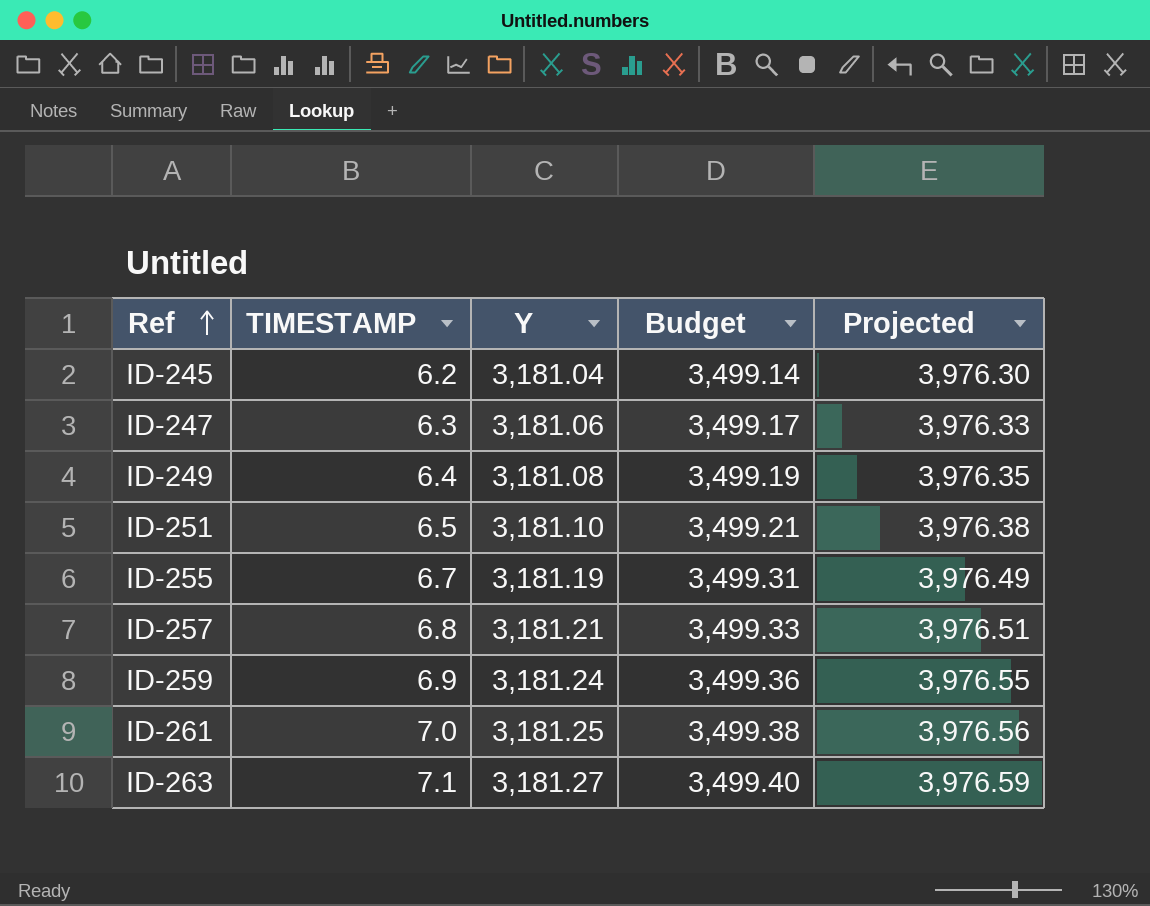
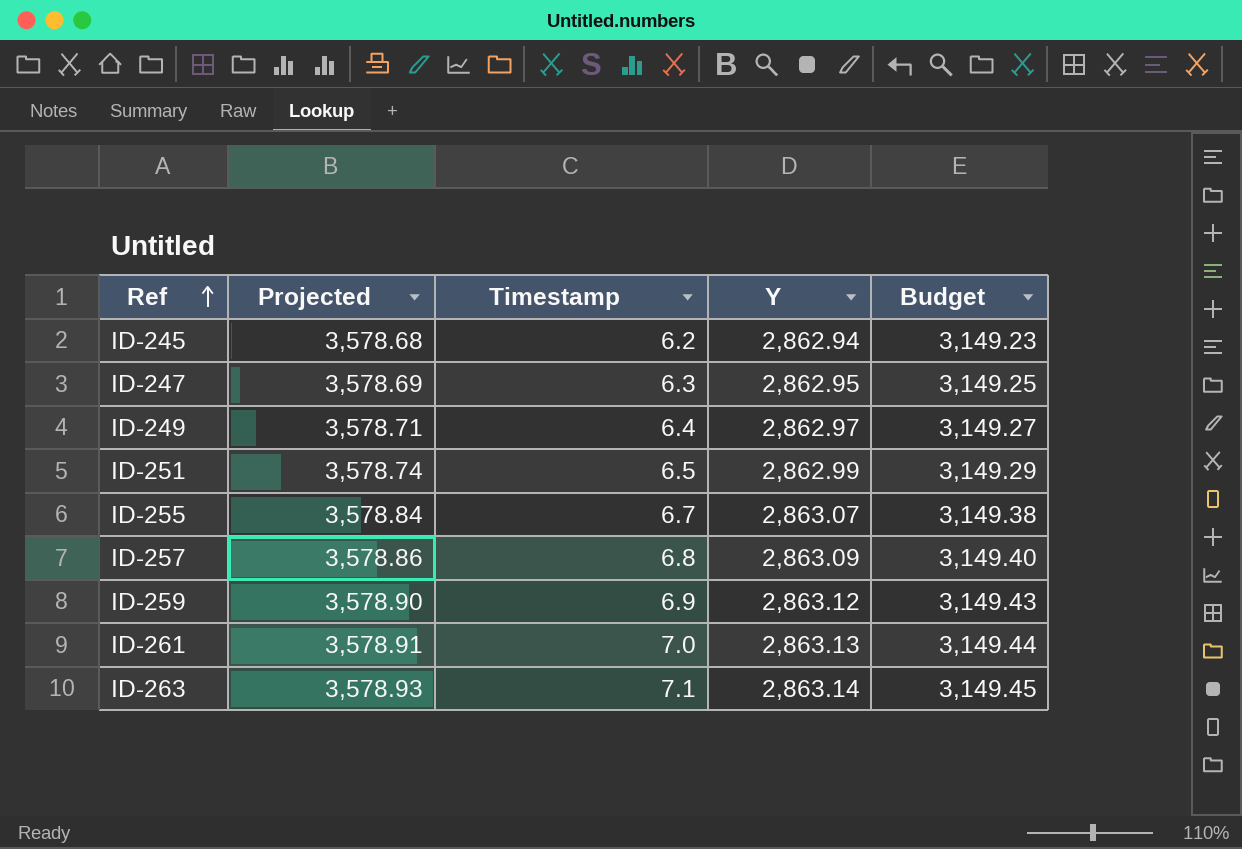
column Projected | position: 5 -> 2
column name: TIMESTAMP -> Timestamp
ID-245 | Projected: 3,976.30 -> 3,578.68
ID-245 | Y: 3,181.04 -> 2,862.94
ID-245 | Budget: 3,499.14 -> 3,149.23
ID-247 | Projected: 3,976.33 -> 3,578.69
ID-247 | Y: 3,181.06 -> 2,862.95
ID-247 | Budget: 3,499.17 -> 3,149.25
ID-249 | Projected: 3,976.35 -> 3,578.71
ID-249 | Y: 3,181.08 -> 2,862.97
ID-249 | Budget: 3,499.19 -> 3,149.27
ID-251 | Projected: 3,976.38 -> 3,578.74
ID-251 | Y: 3,181.10 -> 2,862.99
ID-251 | Budget: 3,499.21 -> 3,149.29
ID-255 | Projected: 3,976.49 -> 3,578.84
ID-255 | Y: 3,181.19 -> 2,863.07
ID-255 | Budget: 3,499.31 -> 3,149.38
ID-257 | Projected: 3,976.51 -> 3,578.86
ID-257 | Y: 3,181.21 -> 2,863.09
ID-257 | Budget: 3,499.33 -> 3,149.40
ID-259 | Projected: 3,976.55 -> 3,578.90
ID-259 | Y: 3,181.24 -> 2,863.12
ID-259 | Budget: 3,499.36 -> 3,149.43
ID-261 | Projected: 3,976.56 -> 3,578.91
ID-261 | Y: 3,181.25 -> 2,863.13
ID-261 | Budget: 3,499.38 -> 3,149.44
ID-263 | Projected: 3,976.59 -> 3,578.93
ID-263 | Y: 3,181.27 -> 2,863.14
ID-263 | Budget: 3,499.40 -> 3,149.45

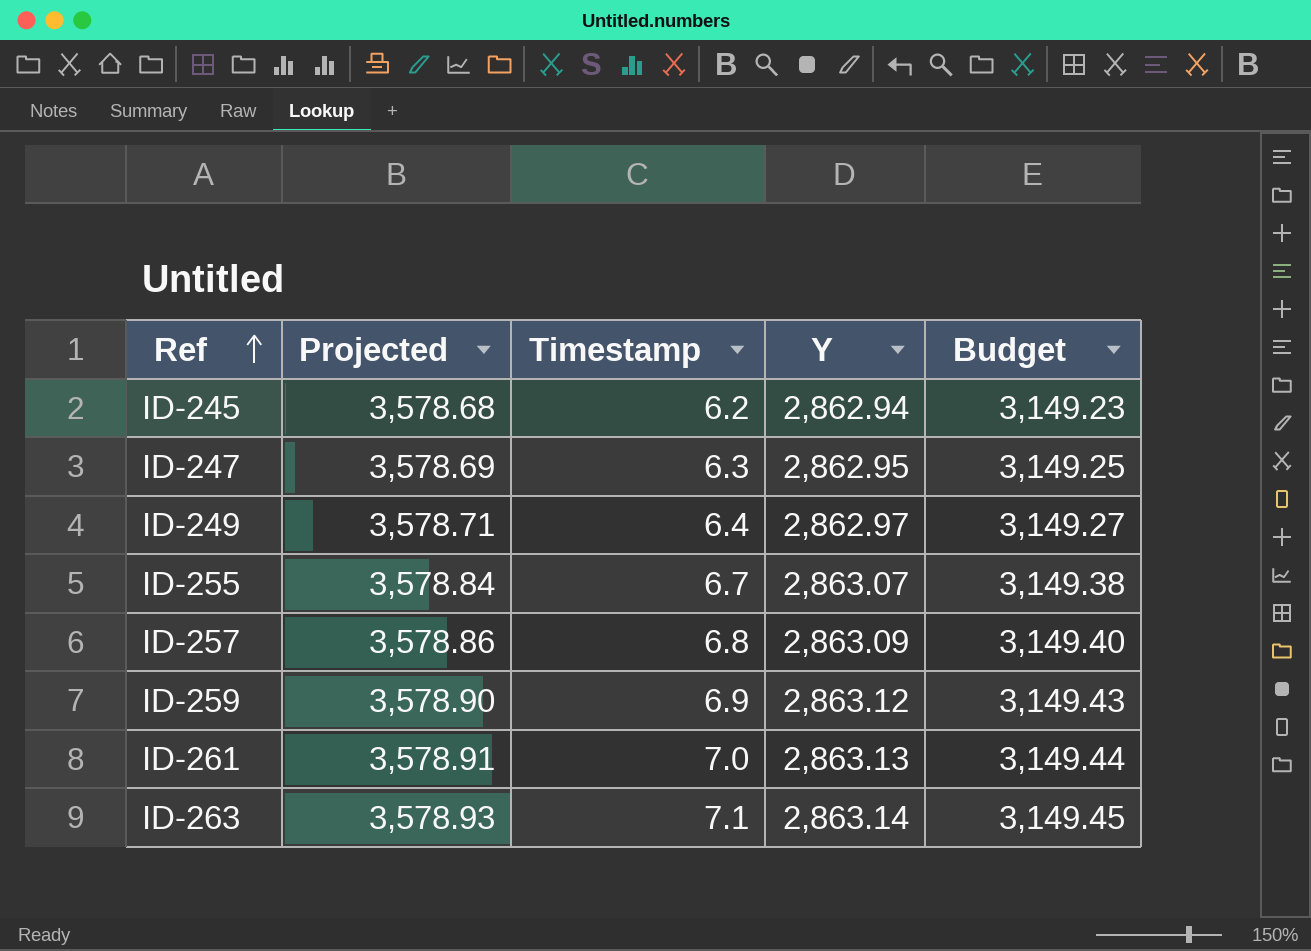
row ID-251: 3,578.74 | 6.5 | 2,862.99 | 3,149.29 -> none

